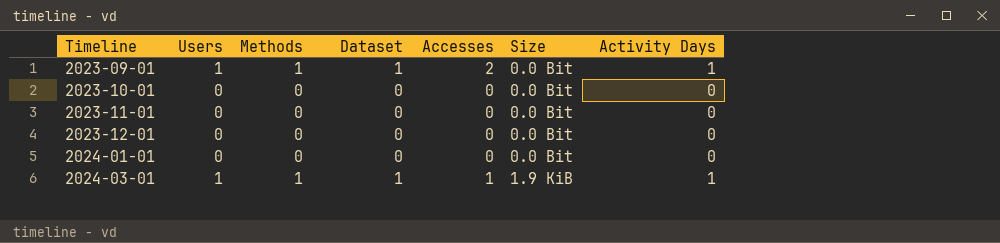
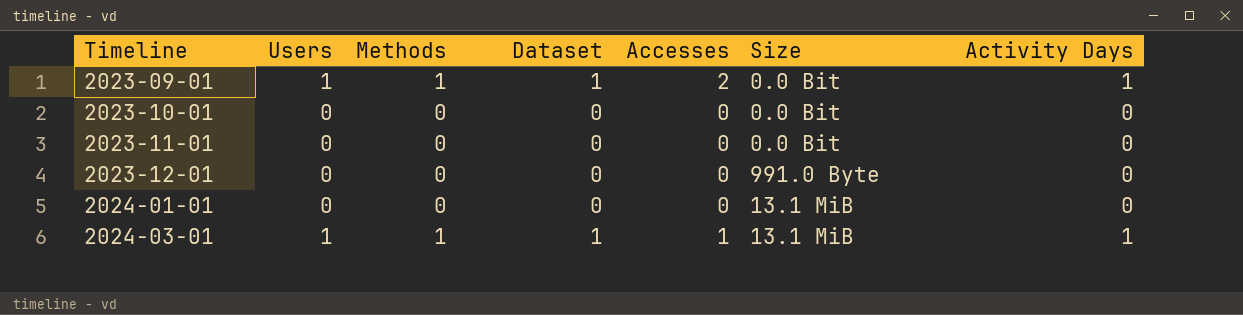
2023-12-01 | Size: 0.0 Bit -> 991.0 Byte
2024-01-01 | Size: 0.0 Bit -> 13.1 MiB
2024-03-01 | Size: 1.9 KiB -> 13.1 MiB

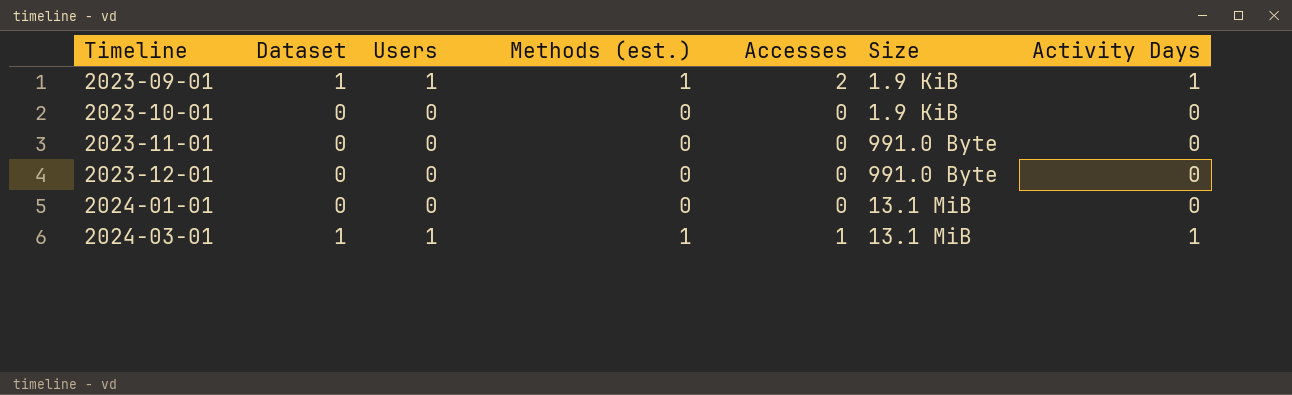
column Dataset | position: 4 -> 2
column name: Methods -> Methods (est.)
2023-09-01 | Size: 0.0 Bit -> 1.9 KiB
2023-10-01 | Size: 0.0 Bit -> 1.9 KiB
2023-11-01 | Size: 0.0 Bit -> 991.0 Byte

